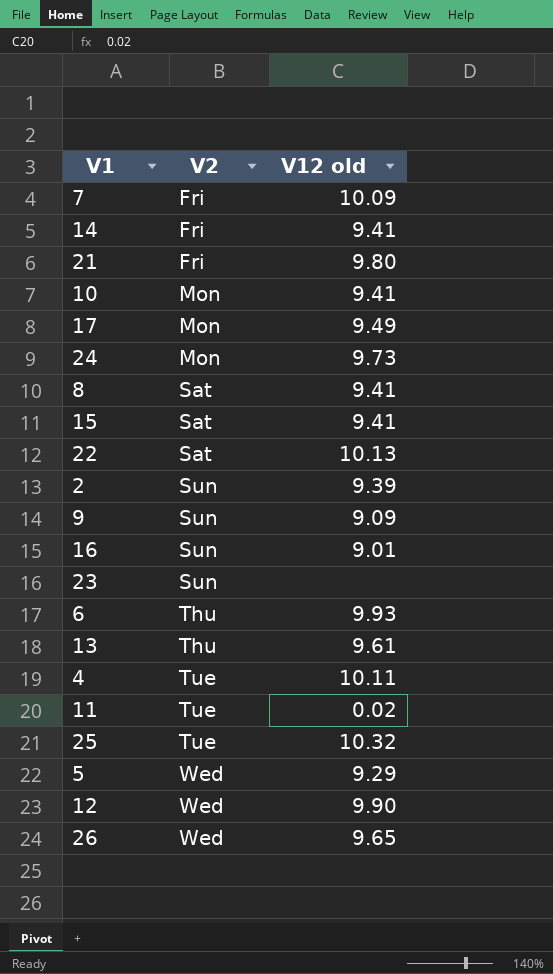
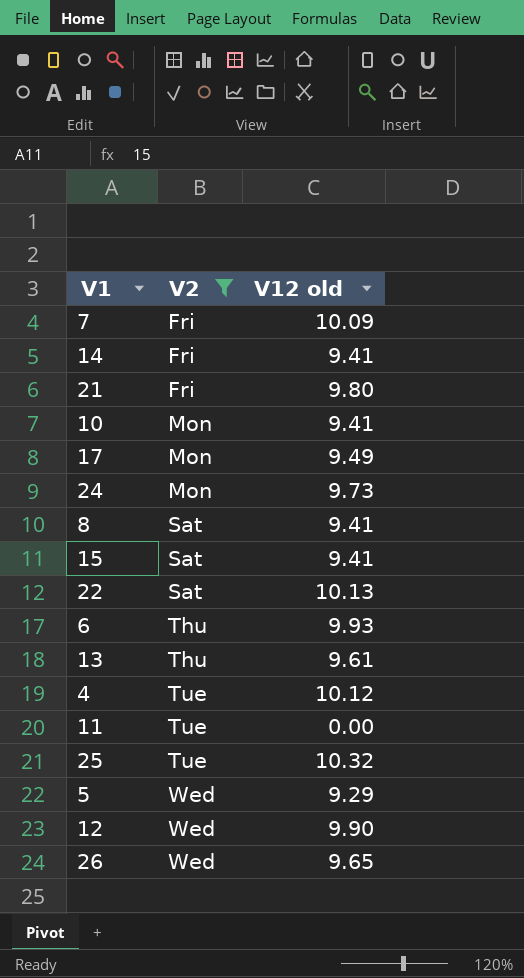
filter: none -> V2 != Sun
4 | V12 old: 10.11 -> 10.12
11 | V12 old: 0.02 -> 0.00

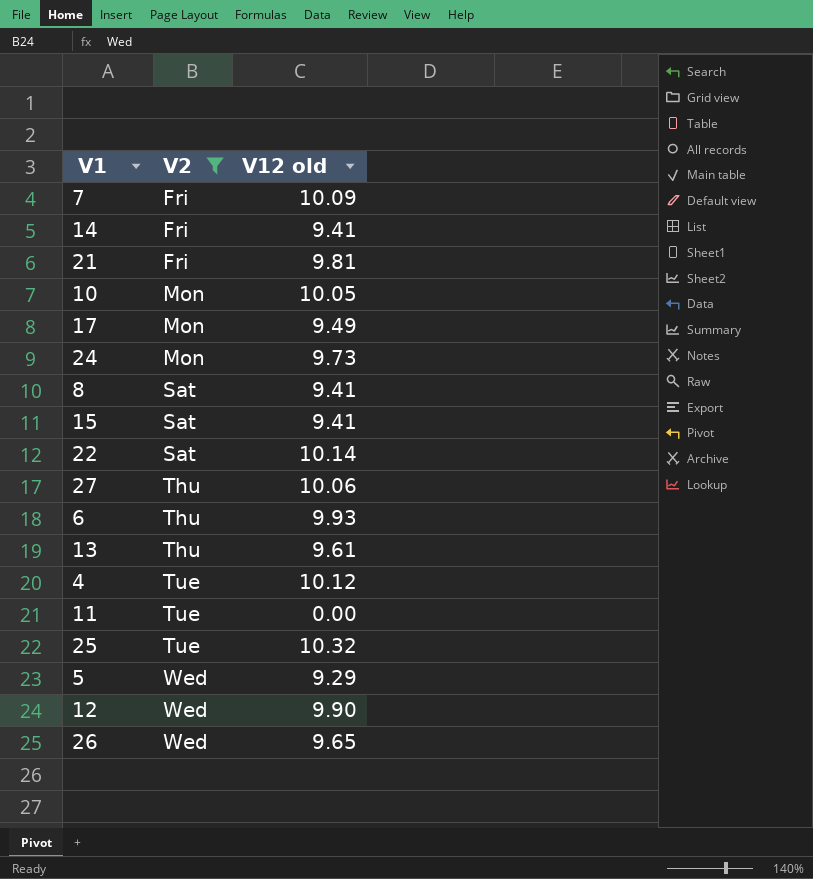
21 | V12 old: 9.80 -> 9.81
10 | V12 old: 9.41 -> 10.05
22 | V12 old: 10.13 -> 10.14
row 27: none -> Thu | 10.06

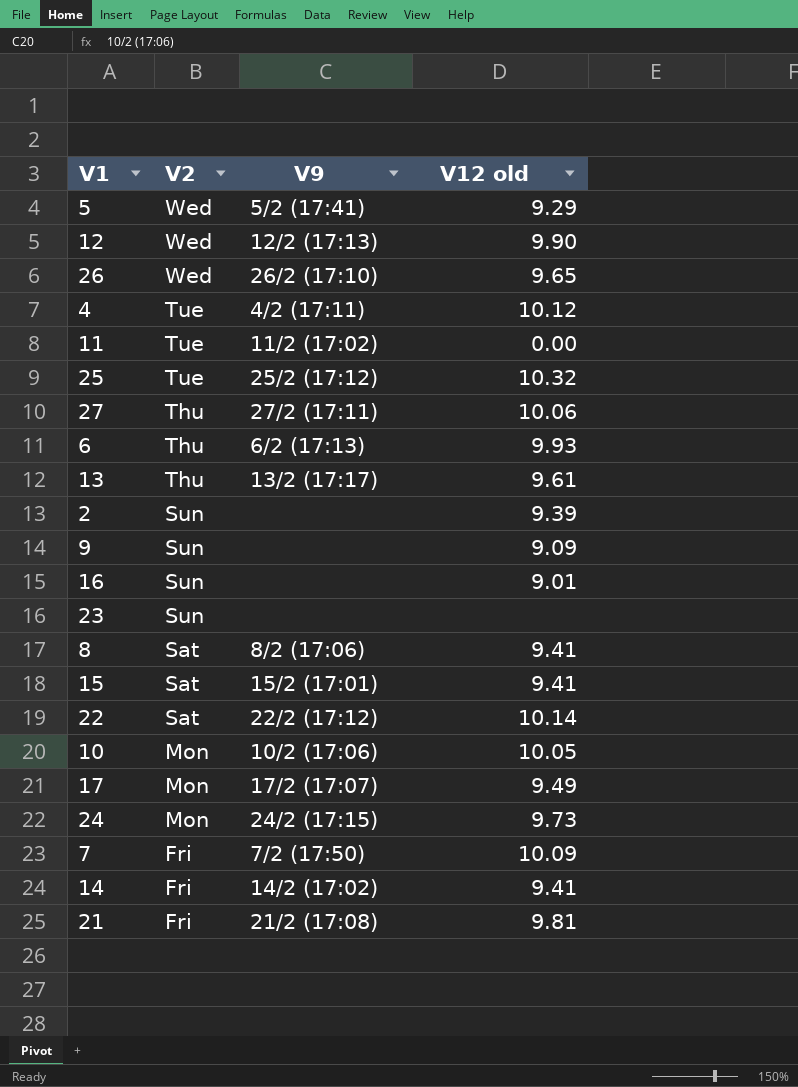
filter: V2 != Sun -> none
row order: V2 ascending -> V2 descending
column V9 | position: none -> 3

